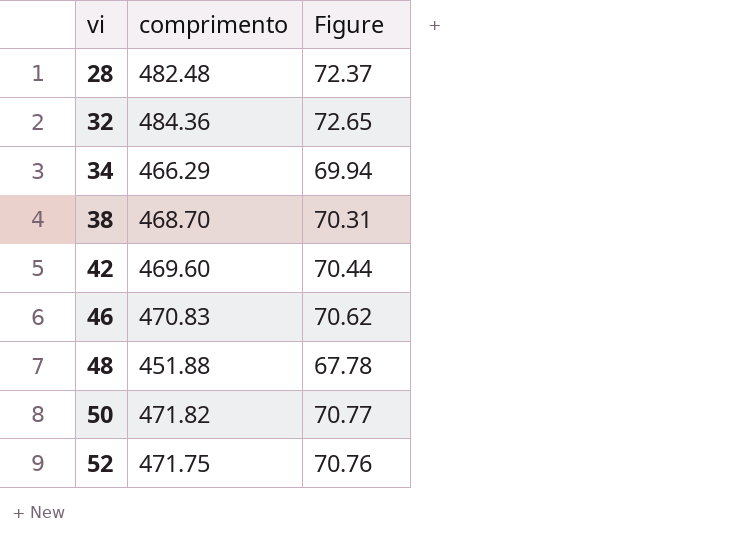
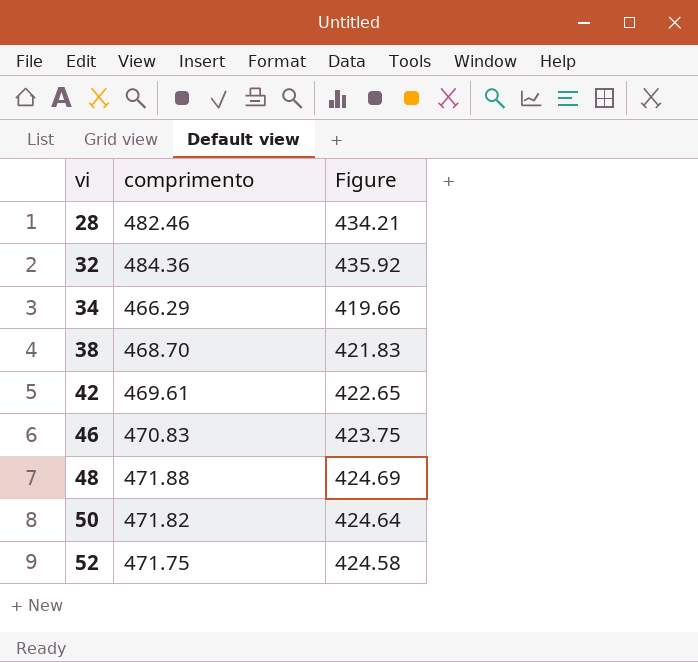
column Figure | formula: [comprimento] * 0.15 -> [comprimento] * 0.9
28 | comprimento: 482.48 -> 482.46
42 | comprimento: 469.60 -> 469.61
48 | comprimento: 451.88 -> 471.88

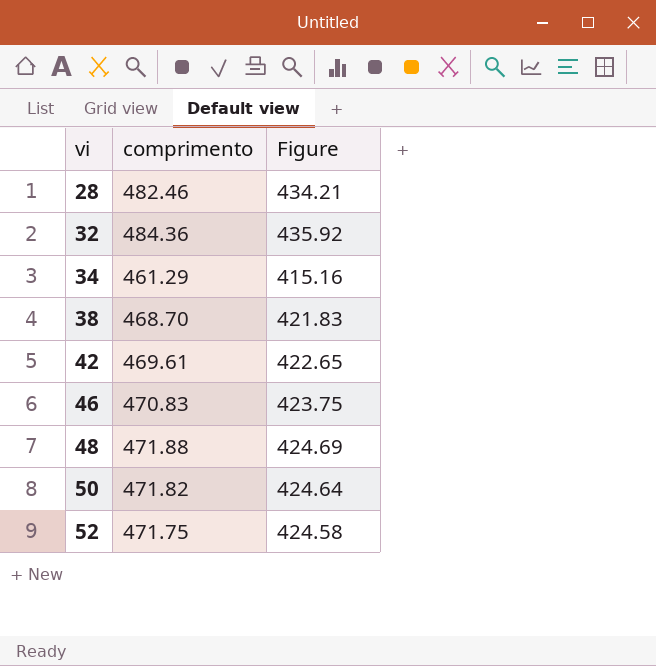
34 | comprimento: 466.29 -> 461.29
34 | Figure: 419.66 -> 415.16

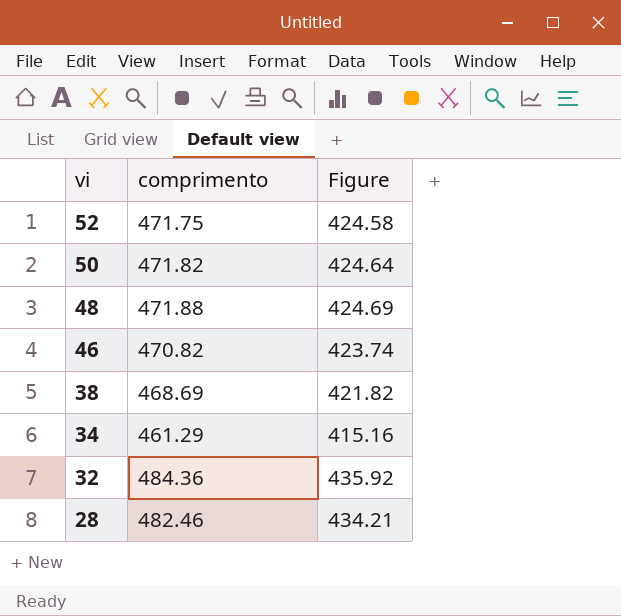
row order: vi ascending -> vi descending
row 42: 469.61 | 422.65 -> none
46 | comprimento: 470.83 -> 470.82
46 | Figure: 423.75 -> 423.74
38 | comprimento: 468.70 -> 468.69
38 | Figure: 421.83 -> 421.82

